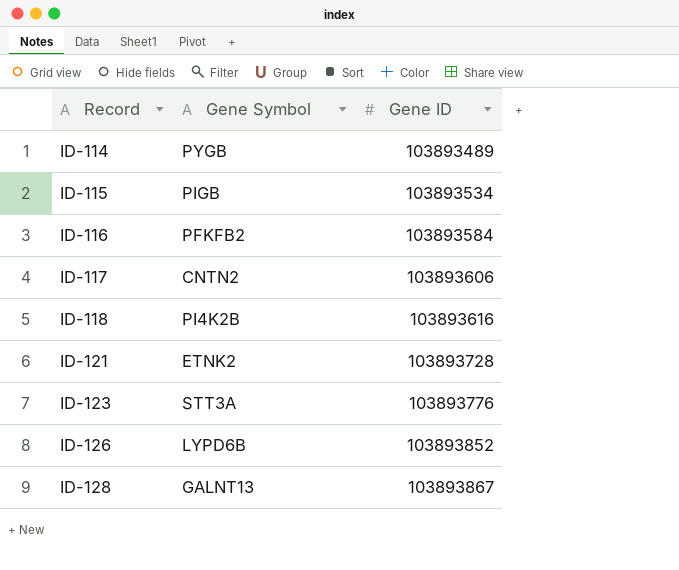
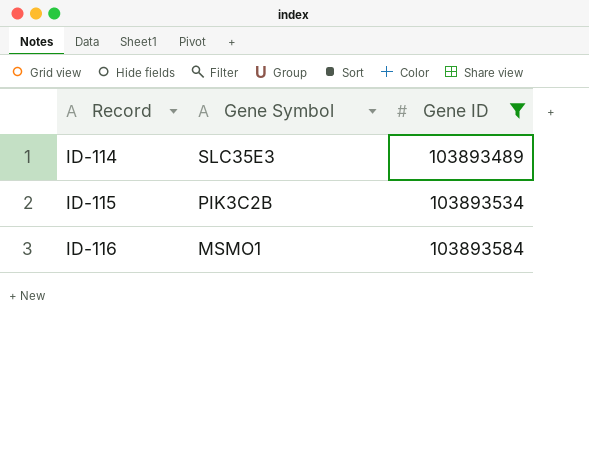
filter: none -> Gene ID <= 103893584
ID-114 | Gene Symbol: PYGB -> SLC35E3
ID-115 | Gene Symbol: PIGB -> PIK3C2B
ID-116 | Gene Symbol: PFKFB2 -> MSMO1

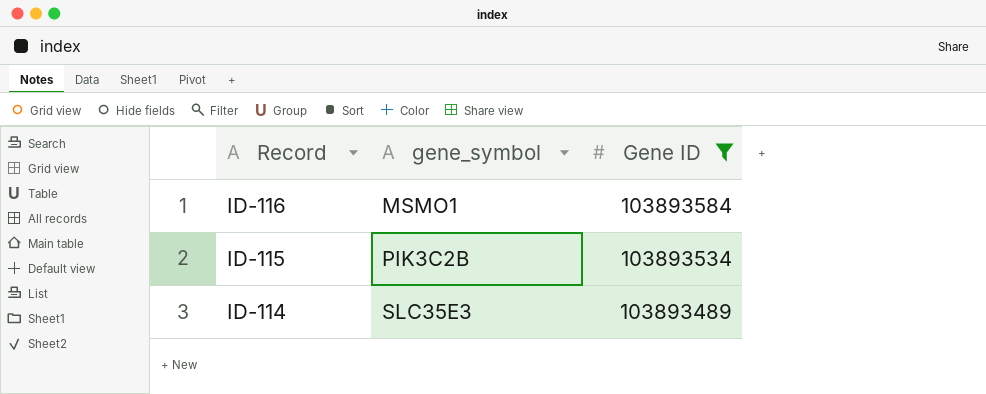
row order: Record ascending -> Record descending
column name: Gene Symbol -> gene_symbol

